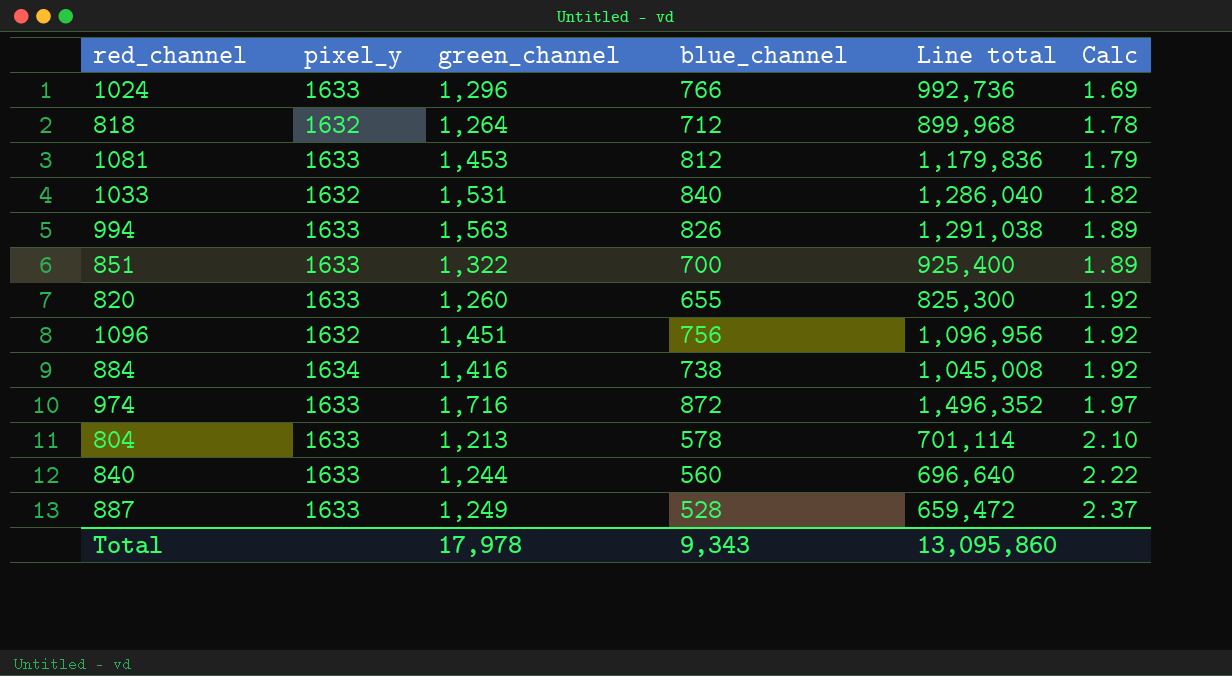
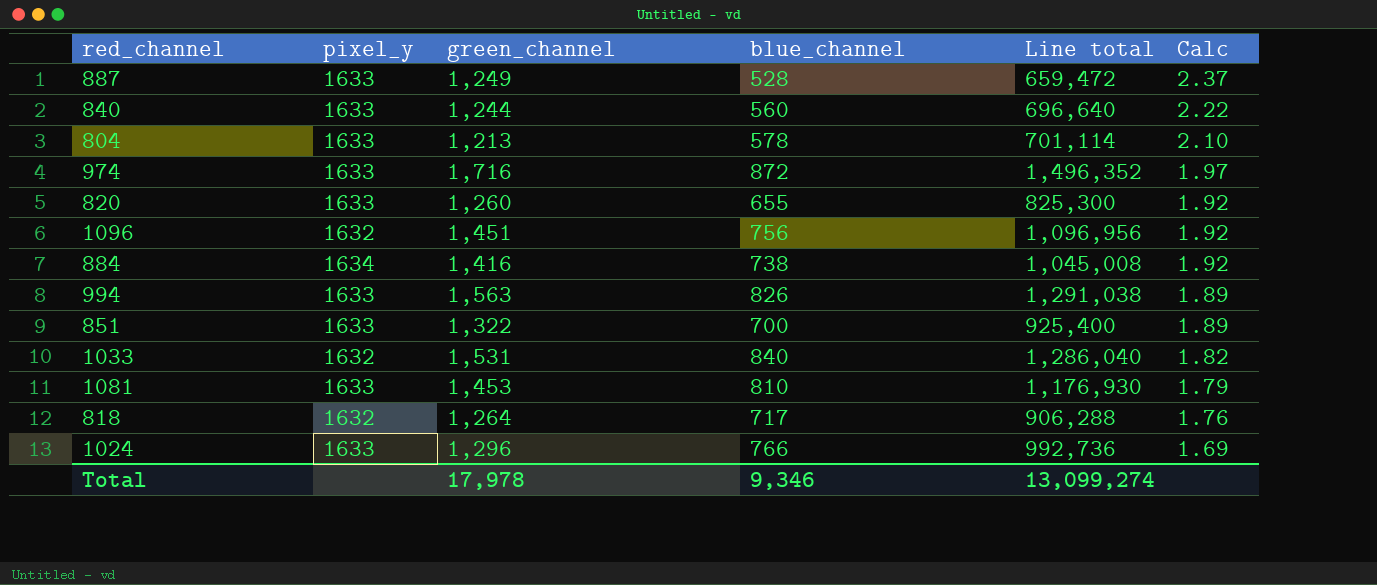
row order: Calc ascending -> Calc descending
1081 | blue_channel: 812 -> 810
1081 | Line total: 1,179,836 -> 1,176,930
818 | blue_channel: 712 -> 717
818 | Line total: 899,968 -> 906,288
818 | Calc: 1.78 -> 1.76
Total | blue_channel: 9,343 -> 9,346
Total | Line total: 13,095,860 -> 13,099,274

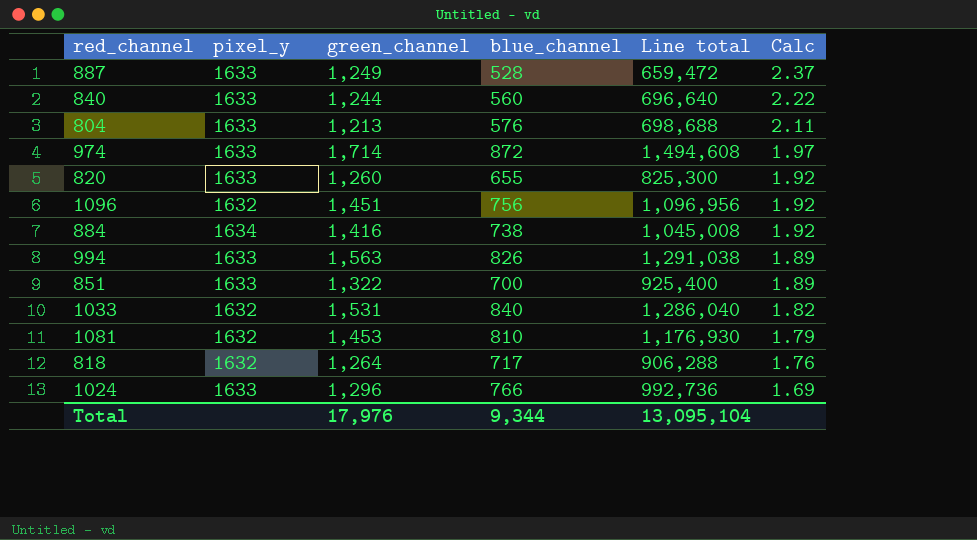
804 | blue_channel: 578 -> 576
804 | Line total: 701,114 -> 698,688
804 | Calc: 2.10 -> 2.11
974 | green_channel: 1,716 -> 1,714
974 | Line total: 1,496,352 -> 1,494,608
1081 | pixel_y: 1633 -> 1632
Total | green_channel: 17,978 -> 17,976
Total | blue_channel: 9,346 -> 9,344
Total | Line total: 13,099,274 -> 13,095,104

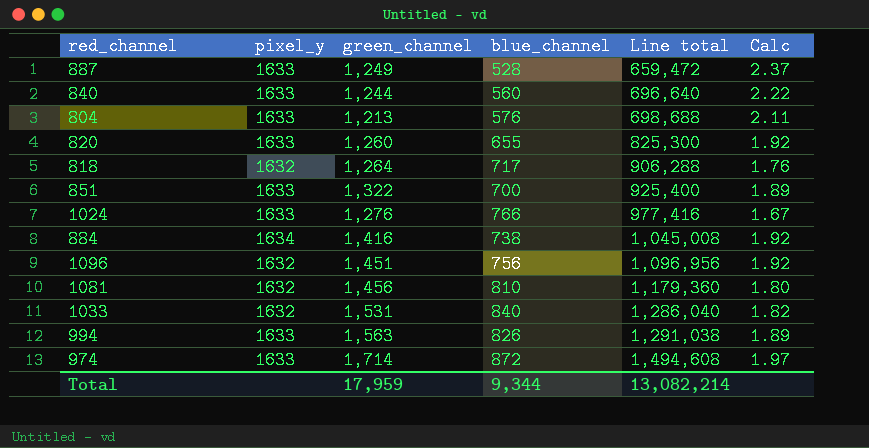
row order: Calc descending -> Line total ascending
1024 | green_channel: 1,296 -> 1,276
1024 | Line total: 992,736 -> 977,416
1024 | Calc: 1.69 -> 1.67
1081 | green_channel: 1,453 -> 1,456
1081 | Line total: 1,176,930 -> 1,179,360
1081 | Calc: 1.79 -> 1.80
Total | green_channel: 17,976 -> 17,959
Total | Line total: 13,095,104 -> 13,082,214

